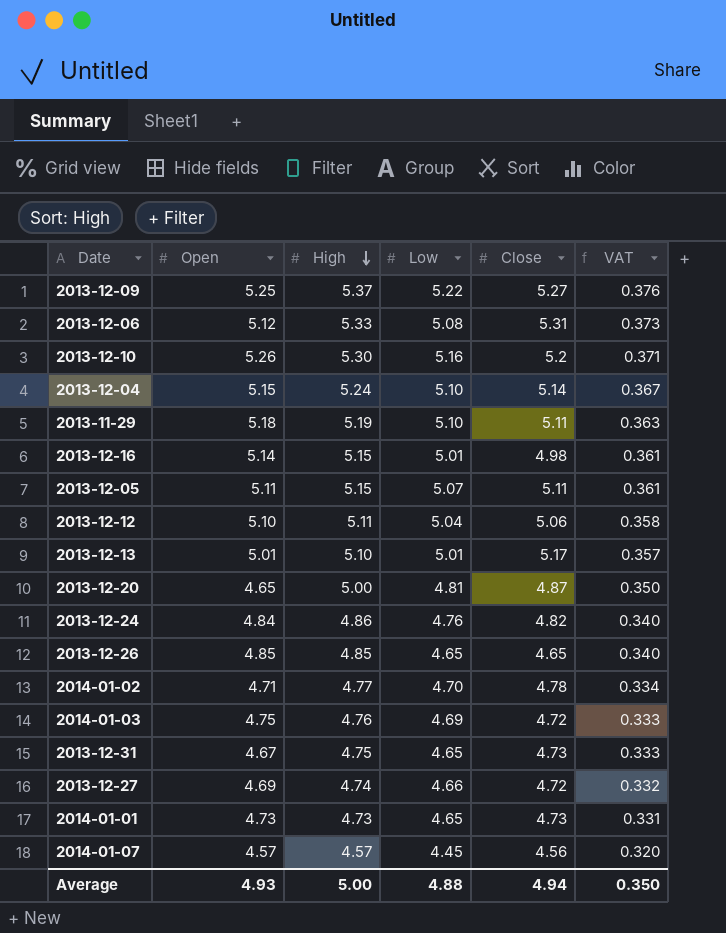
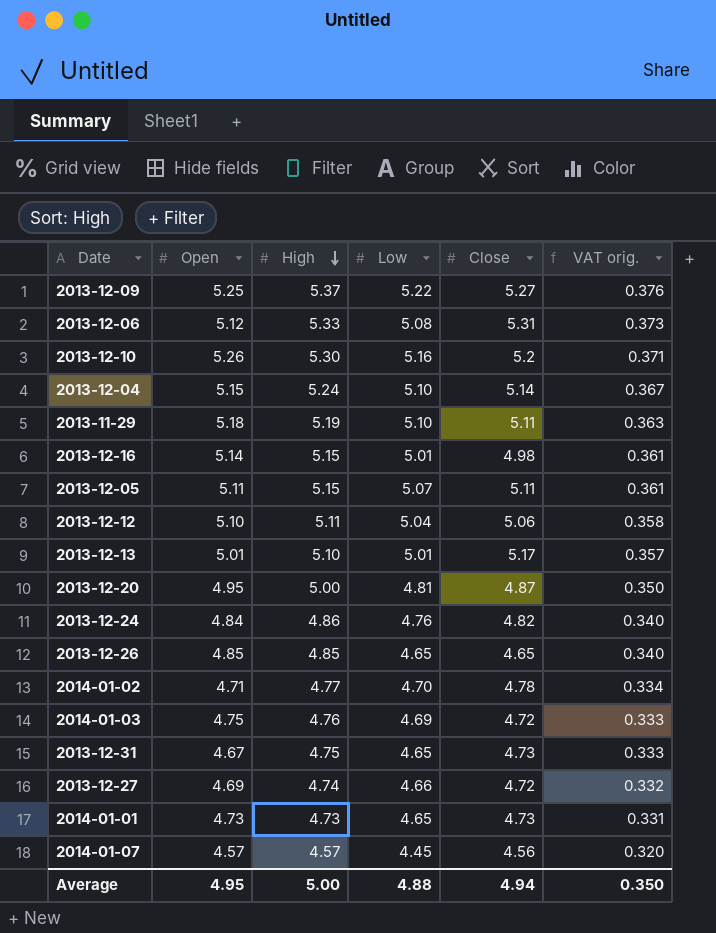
column name: VAT -> VAT orig.
2013-12-20 | Open: 4.65 -> 4.95
Average | Open: 4.93 -> 4.95

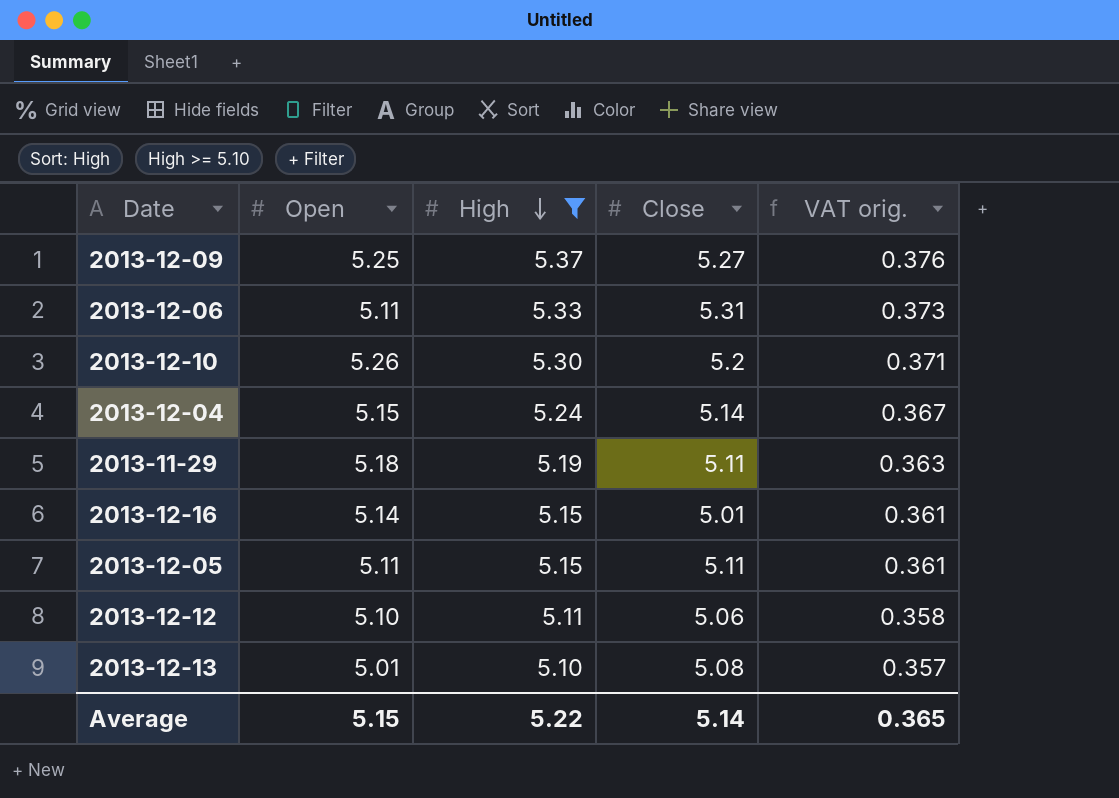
filter: none -> High >= 5.10
column Low | position: 4 -> none
2013-12-06 | Open: 5.12 -> 5.11
2013-12-16 | Close: 4.98 -> 5.01
2013-12-13 | Close: 5.17 -> 5.08
Average | Open: 4.95 -> 5.15
Average | High: 5.00 -> 5.22
Average | Close: 4.94 -> 5.14
Average | VAT orig.: 0.350 -> 0.365

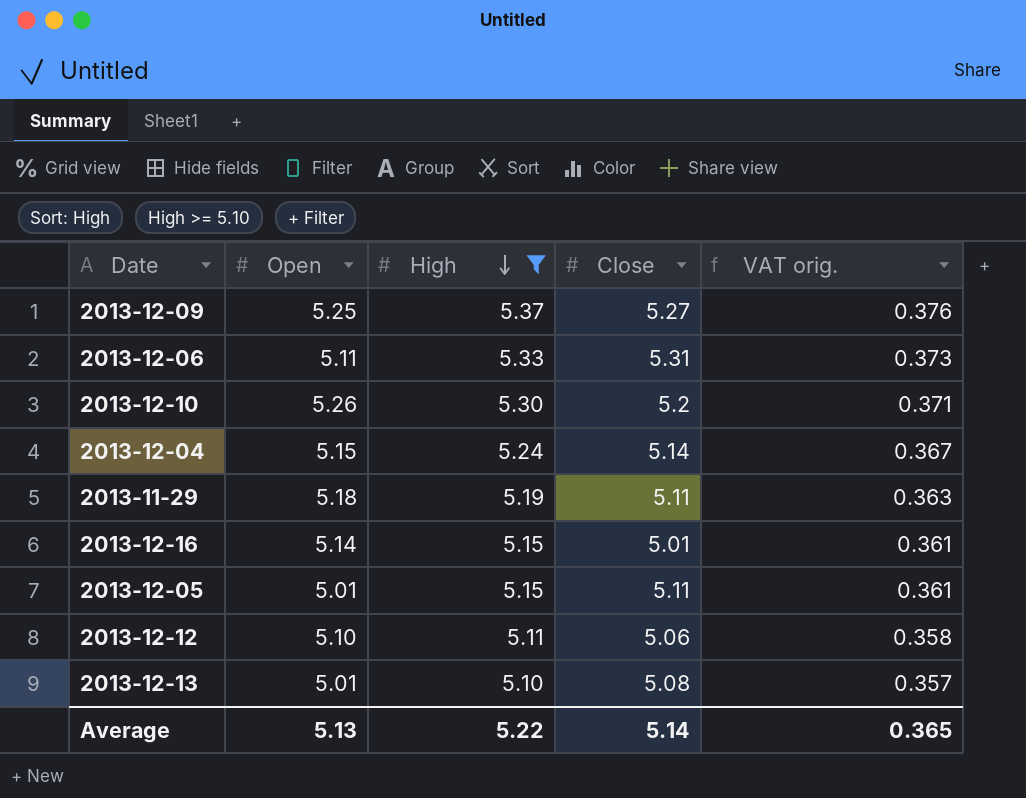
2013-12-05 | Open: 5.11 -> 5.01
Average | Open: 5.15 -> 5.13

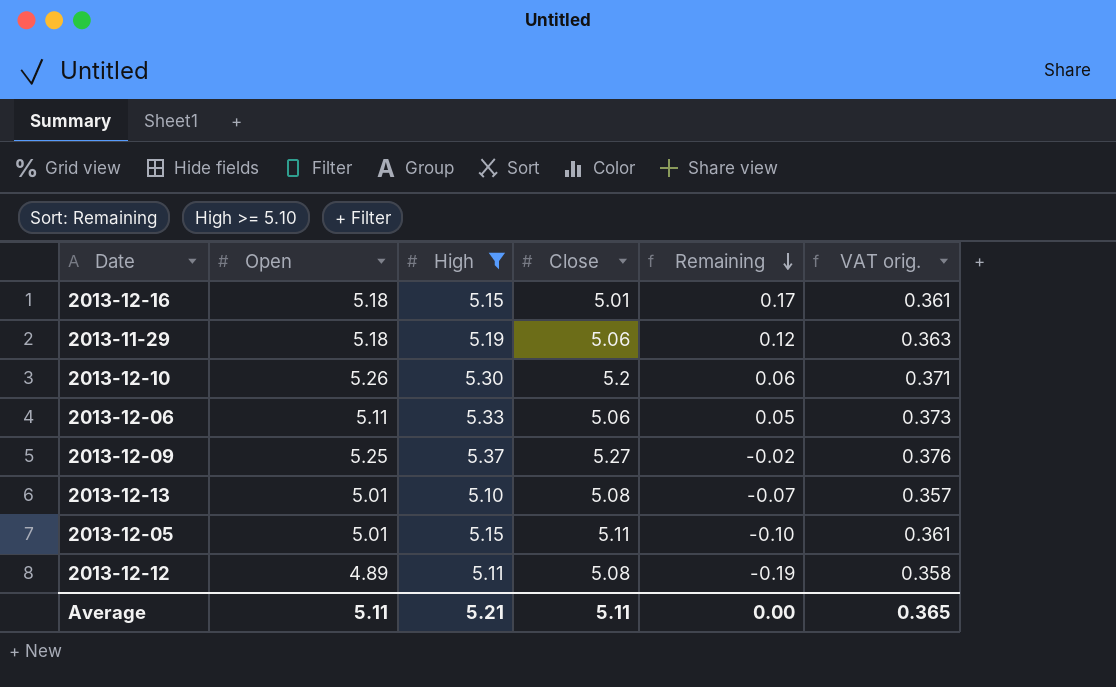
row order: High descending -> Remaining descending
column Remaining | formula: none -> [Open] - [Close]
row 2013-12-04: 5.15 | 5.24 | 5.14 | 0.367 -> none
2013-12-16 | Open: 5.14 -> 5.18
2013-11-29 | Close: 5.11 -> 5.06
2013-12-06 | Close: 5.31 -> 5.06
2013-12-12 | Open: 5.10 -> 4.89
2013-12-12 | Close: 5.06 -> 5.08
Average | Open: 5.13 -> 5.11
Average | High: 5.22 -> 5.21
Average | Close: 5.14 -> 5.11

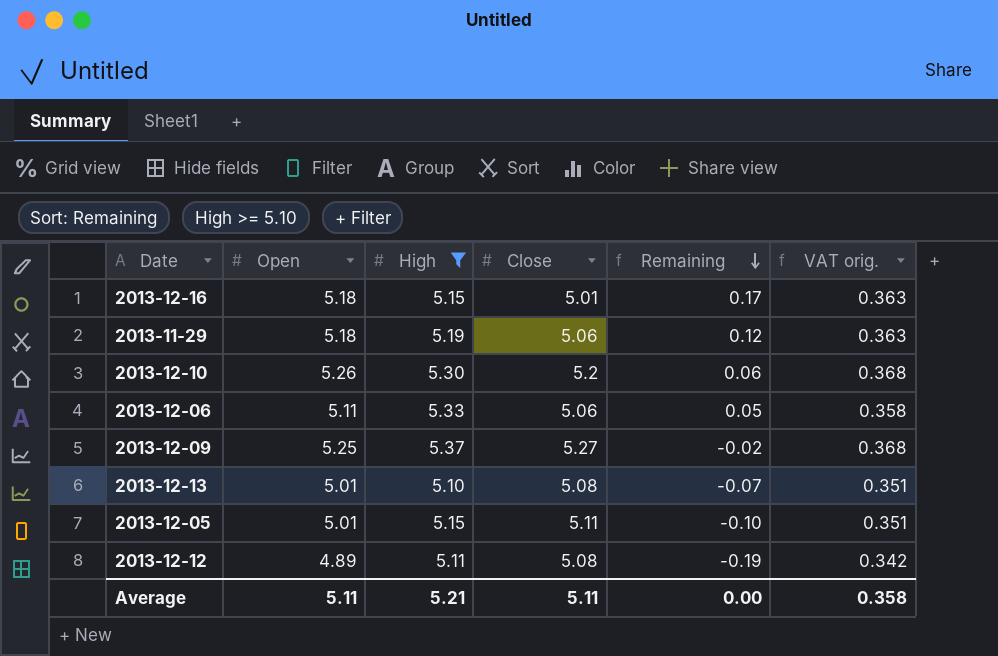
column VAT orig. | formula: [High] * 0.07 -> [Open] * 0.07
Average | VAT orig.: 0.365 -> 0.358

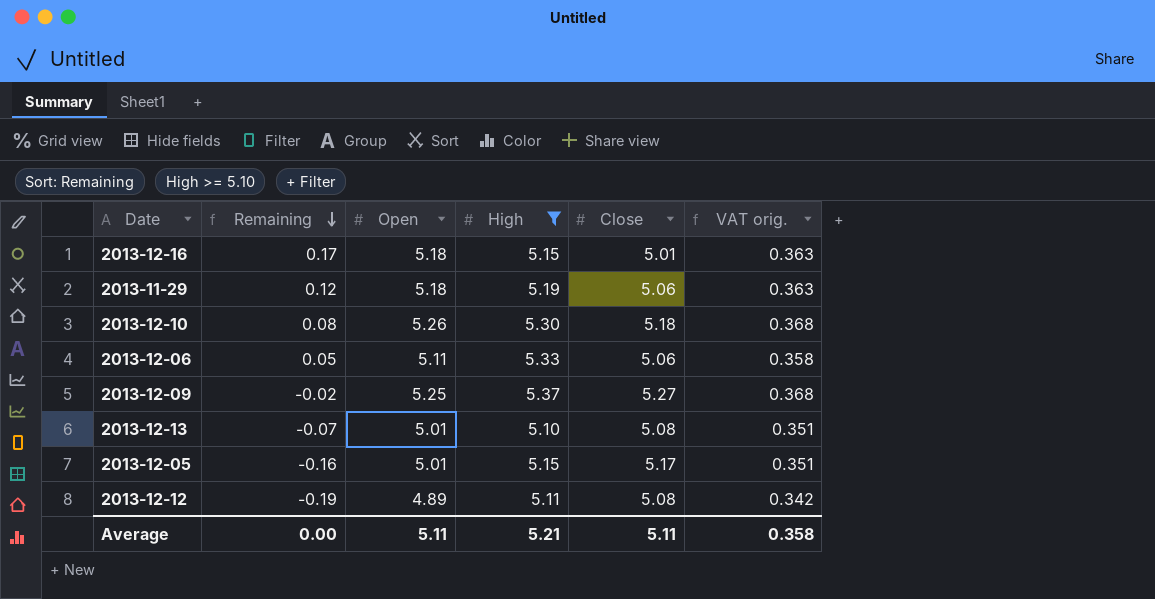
column Remaining | position: 5 -> 2
2013-12-10 | Remaining: 0.06 -> 0.08
2013-12-10 | Close: 5.2 -> 5.18
2013-12-05 | Remaining: -0.10 -> -0.16
2013-12-05 | Close: 5.11 -> 5.17

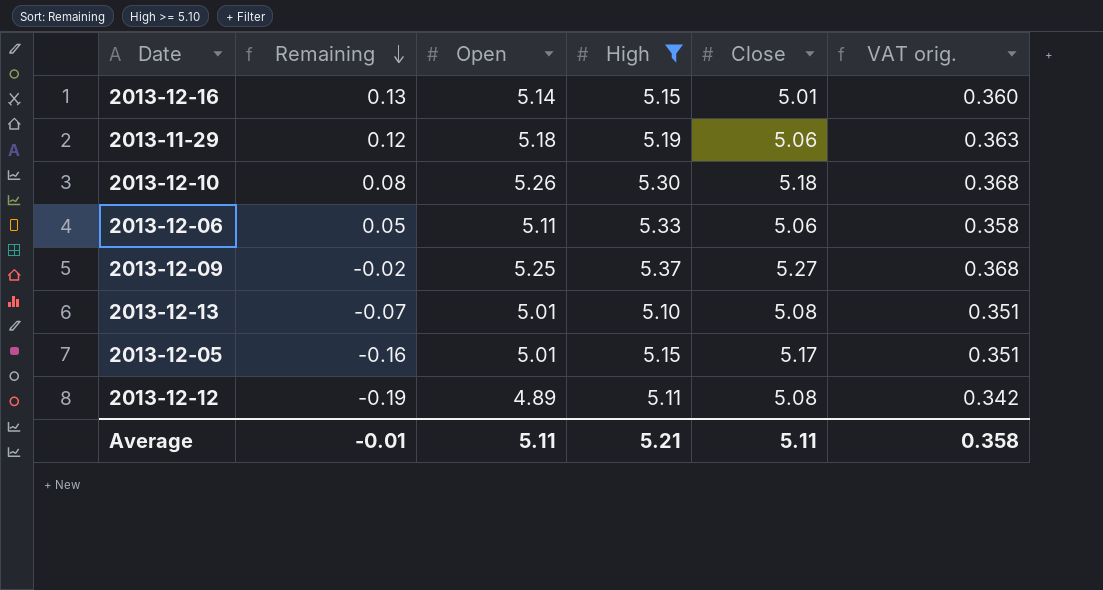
2013-12-16 | Remaining: 0.17 -> 0.13
2013-12-16 | Open: 5.18 -> 5.14
2013-12-16 | VAT orig.: 0.363 -> 0.360
Average | Remaining: 0.00 -> -0.01

